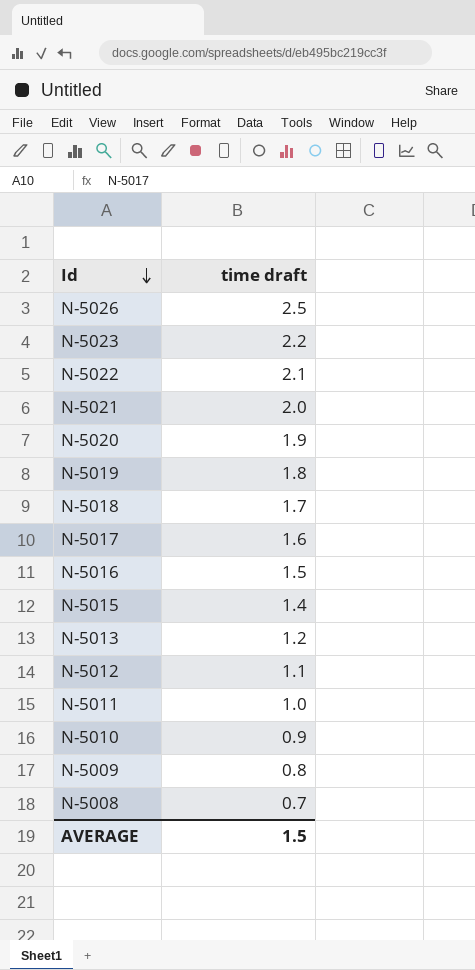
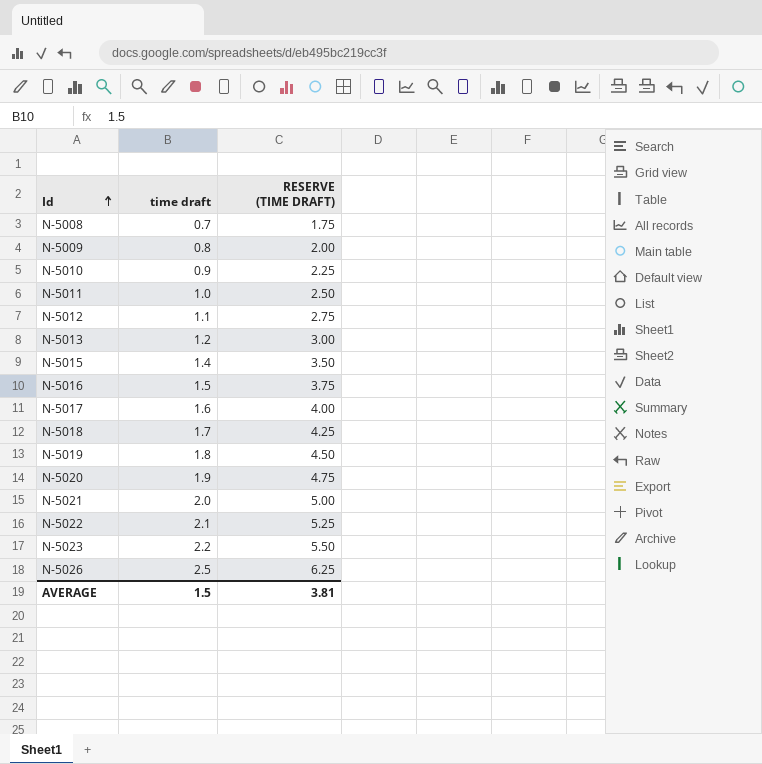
row order: Id descending -> Id ascending
column RESERVE (TIME DRAFT) | formula: none -> [time draft] * 2.5

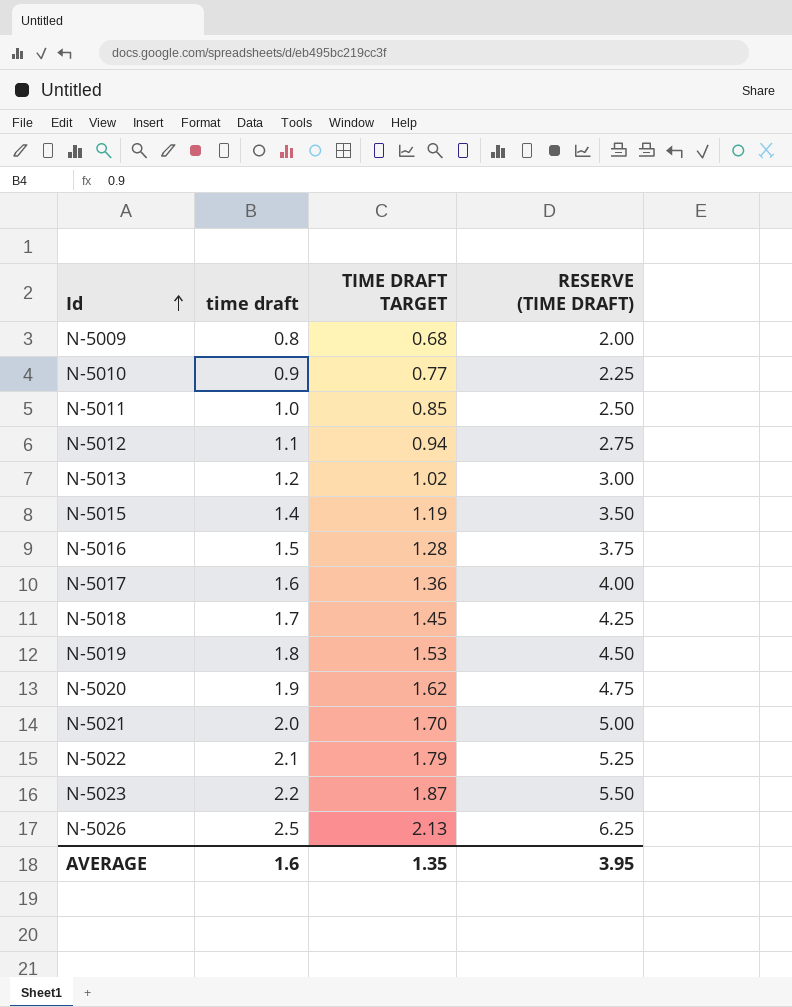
column TIME DRAFT TARGET | formula: none -> [time draft] * 0.85
row N-5008: 0.7 | 1.75 -> none
AVERAGE | time draft: 1.5 -> 1.6
AVERAGE | RESERVE (TIME DRAFT): 3.81 -> 3.95

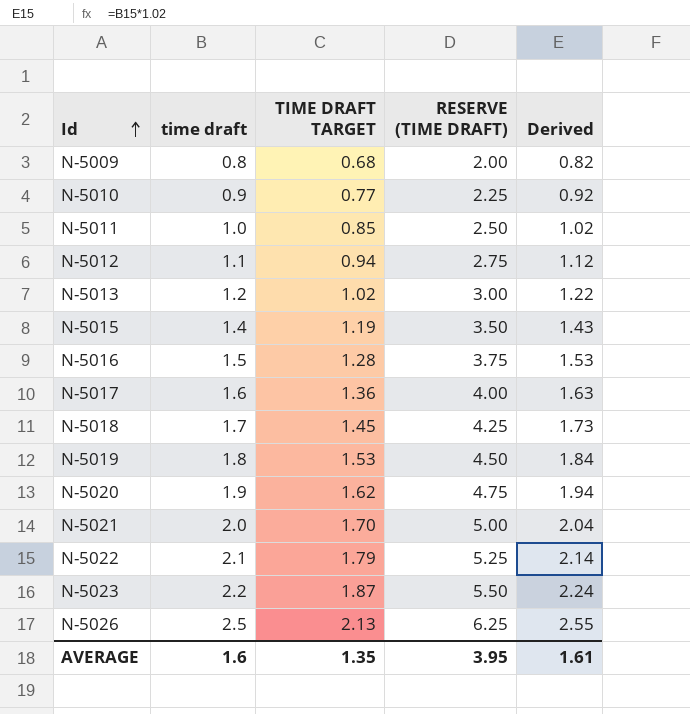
column Derived | formula: none -> [time draft] * 1.02

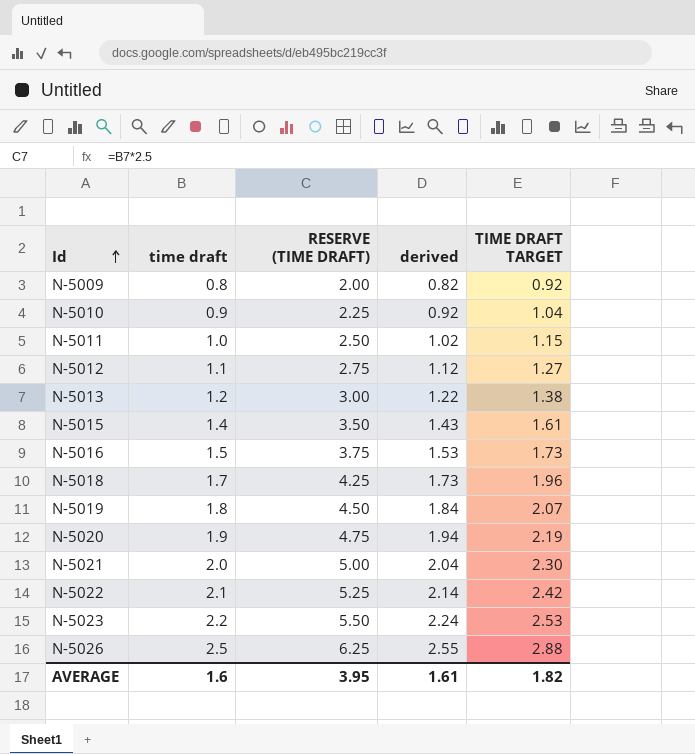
column name: Derived -> derived
column TIME DRAFT TARGET | formula: [time draft] * 0.85 -> [time draft] * 1.15
column TIME DRAFT TARGET | position: 3 -> 5
row N-5017: 1.6 | 1.36 | 4.00 | 1.63 -> none
AVERAGE | TIME DRAFT TARGET: 1.35 -> 1.82

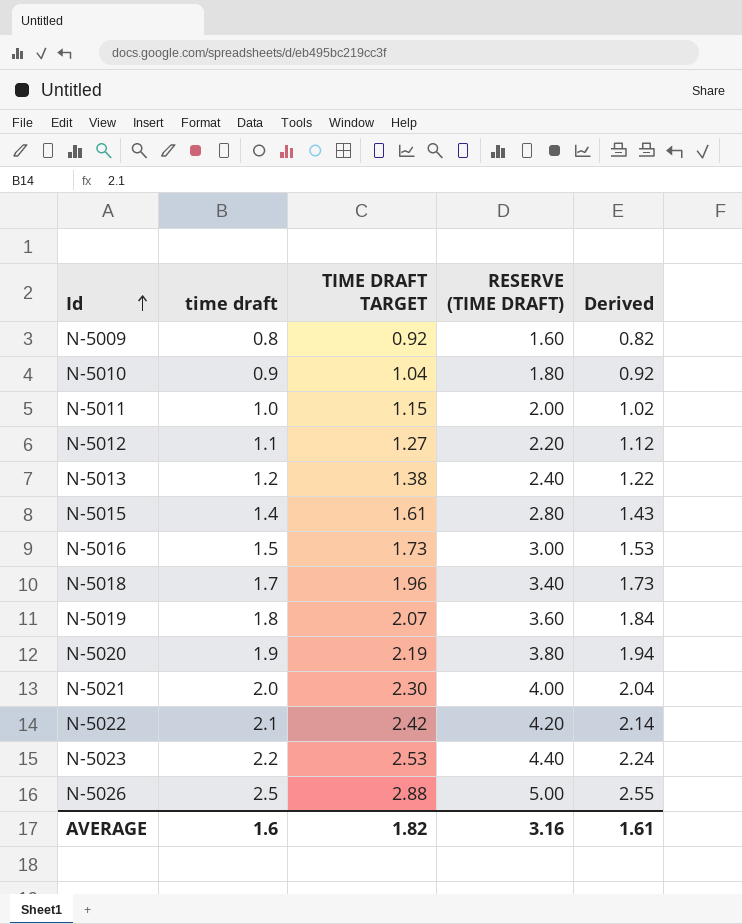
column TIME DRAFT TARGET | position: 5 -> 3
column RESERVE (TIME DRAFT) | formula: [time draft] * 2.5 -> [time draft] * 2
column name: derived -> Derived
AVERAGE | RESERVE (TIME DRAFT): 3.95 -> 3.16

